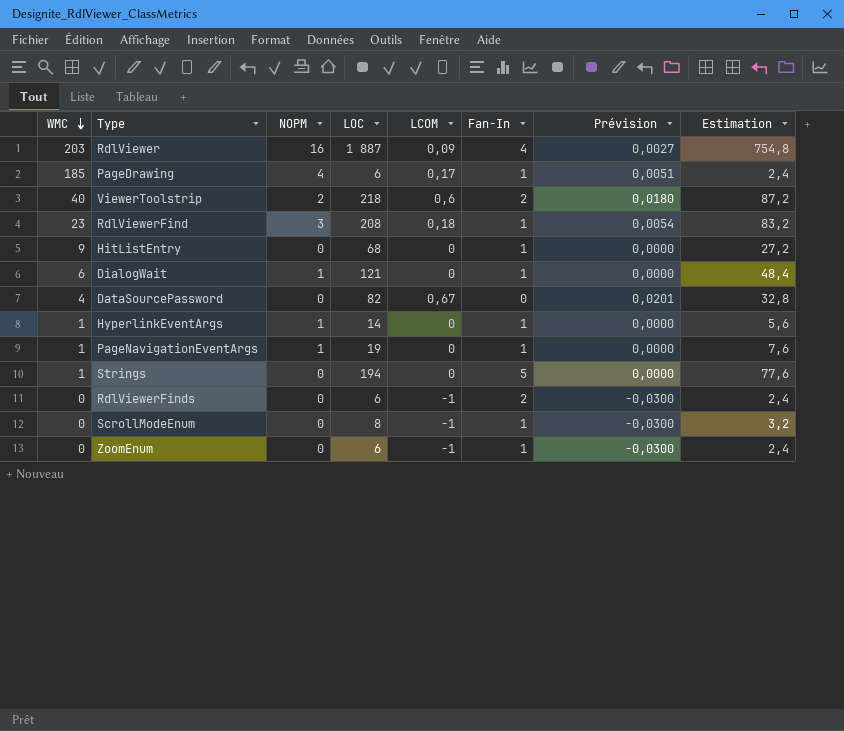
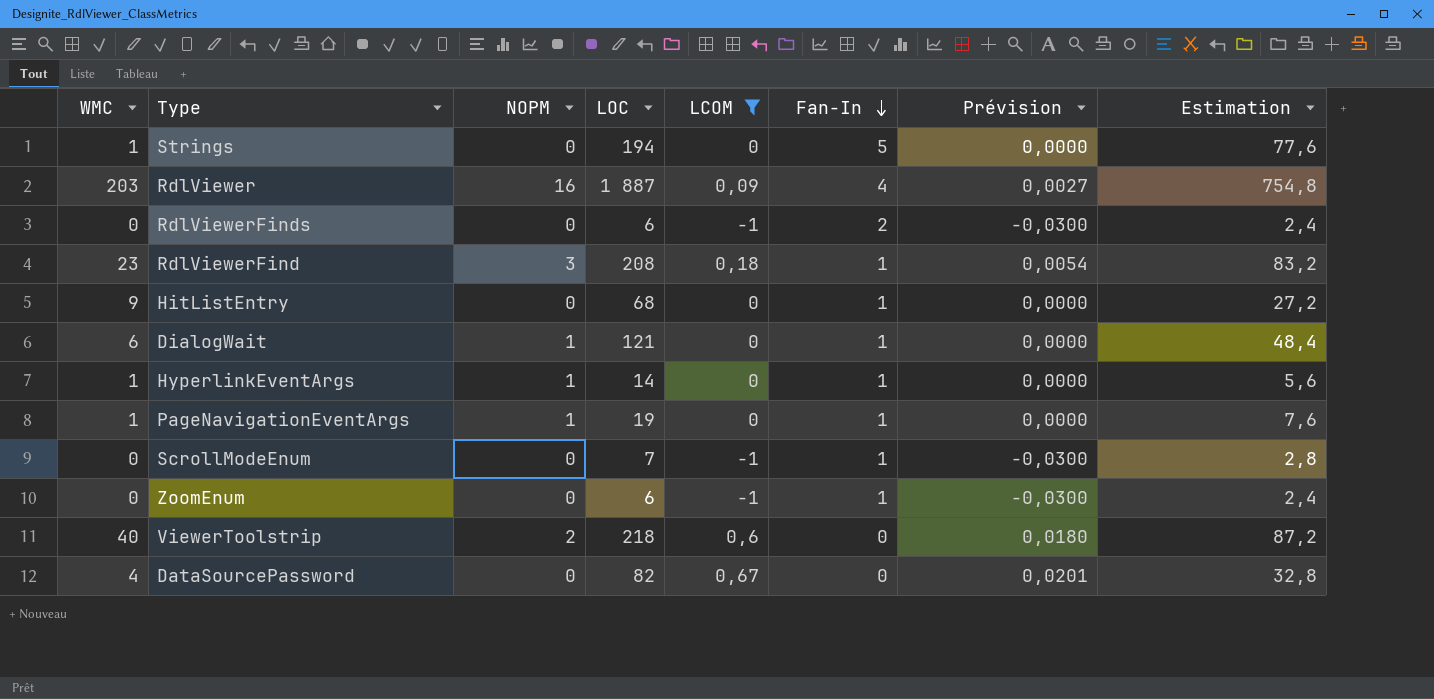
filter: none -> LCOM != 0,17
row order: WMC descending -> Fan-In descending
ScrollModeEnum | LOC: 8 -> 7
ScrollModeEnum | Estimation: 3,2 -> 2,8
ViewerToolstrip | Fan-In: 2 -> 0

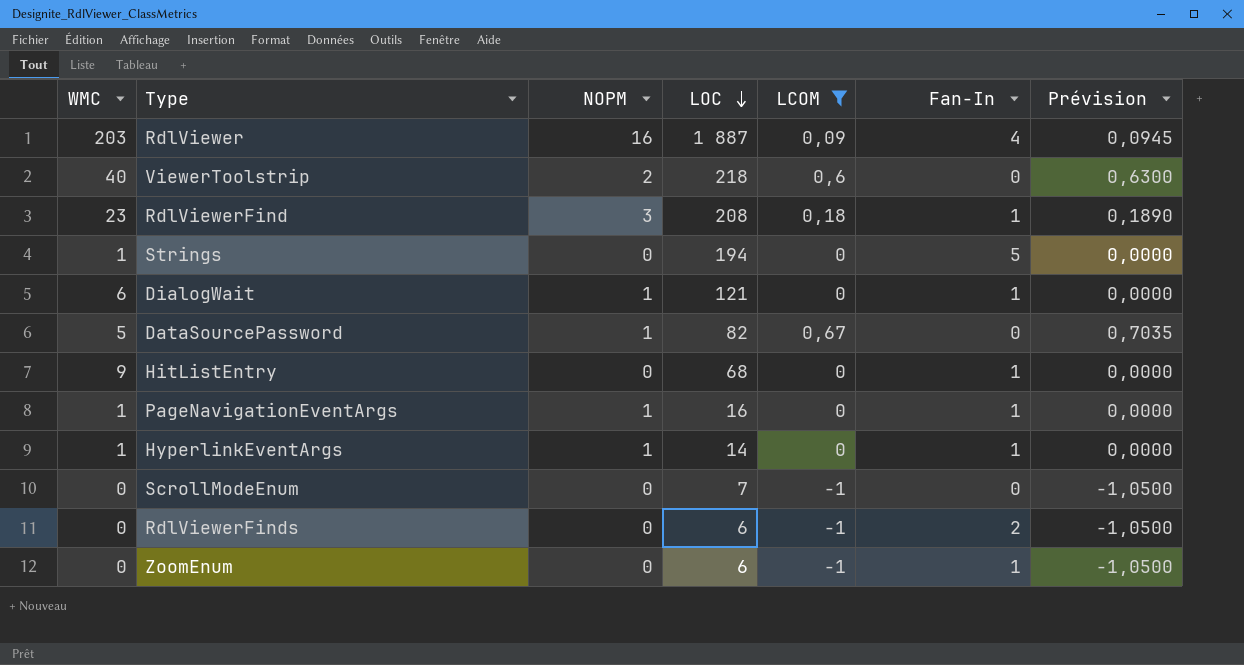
row order: Fan-In descending -> LOC descending
column Estimation | formula: [LOC] * 0,4 -> none
column Prévision | formula: [LCOM] * 0,03 -> [LCOM] * 1,05
DataSourcePassword | WMC: 4 -> 5
DataSourcePassword | NOPM: 0 -> 1
PageNavigationEventArgs | LOC: 19 -> 16
ScrollModeEnum | Fan-In: 1 -> 0

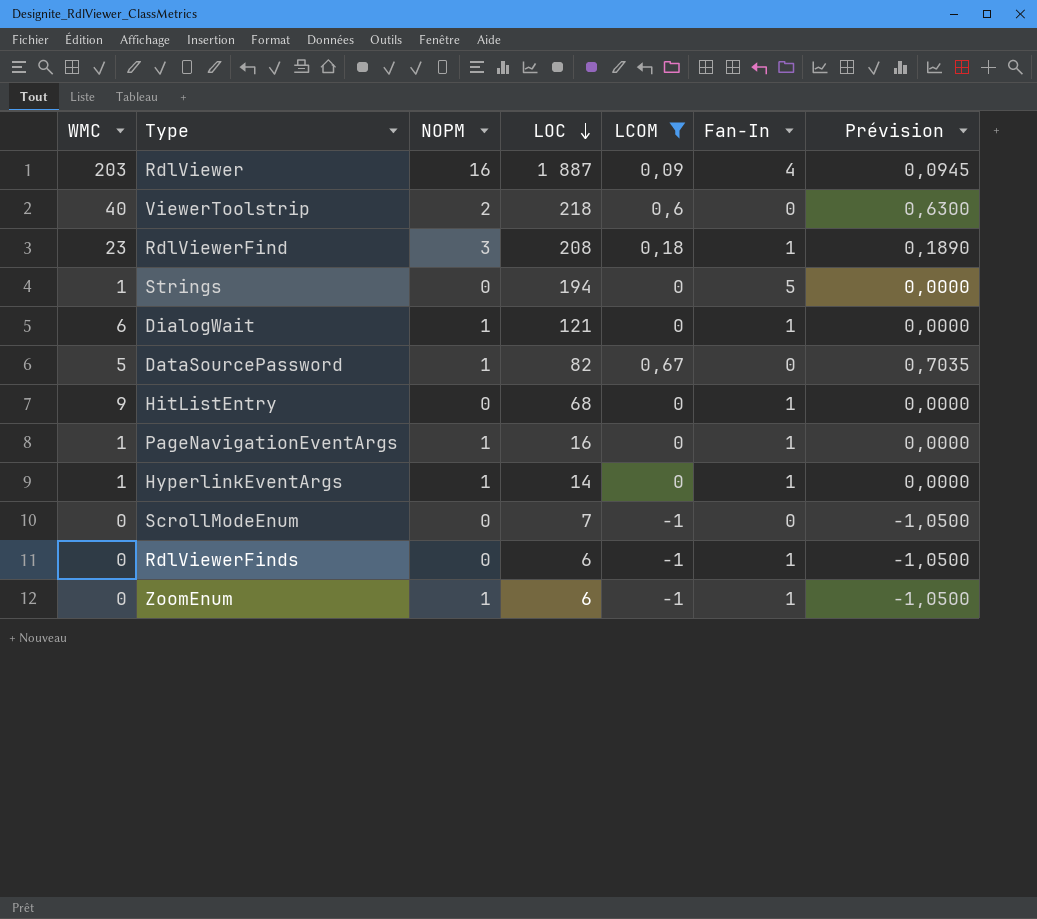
RdlViewerFinds | Fan-In: 2 -> 1
ZoomEnum | NOPM: 0 -> 1

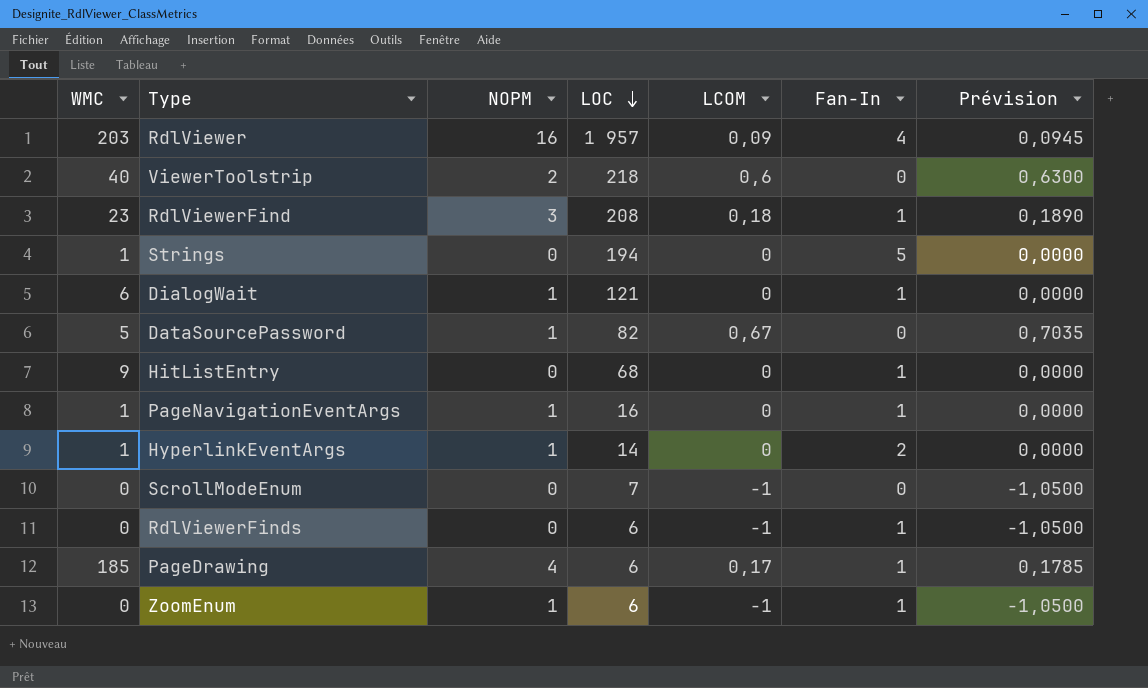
filter: LCOM != 0,17 -> none
RdlViewer | LOC: 1 887 -> 1 957
HyperlinkEventArgs | Fan-In: 1 -> 2

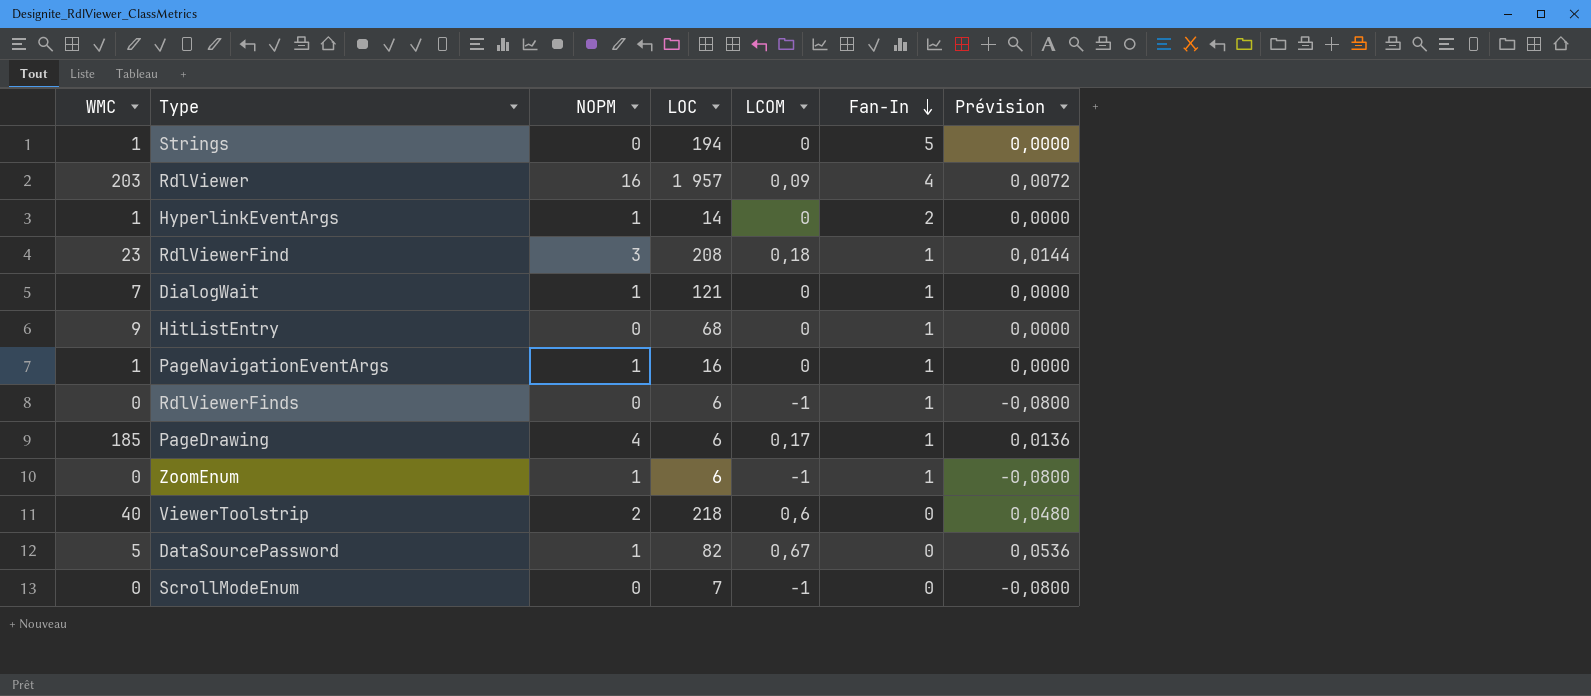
row order: LOC descending -> Fan-In descending
column Prévision | formula: [LCOM] * 1,05 -> [LCOM] * 0,08
DialogWait | WMC: 6 -> 7

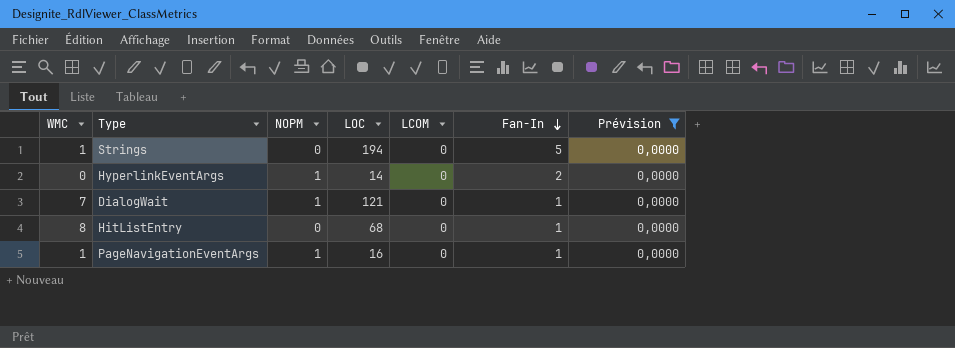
filter: none -> Prévision = 0,0000
HyperlinkEventArgs | WMC: 1 -> 0
HitListEntry | WMC: 9 -> 8

